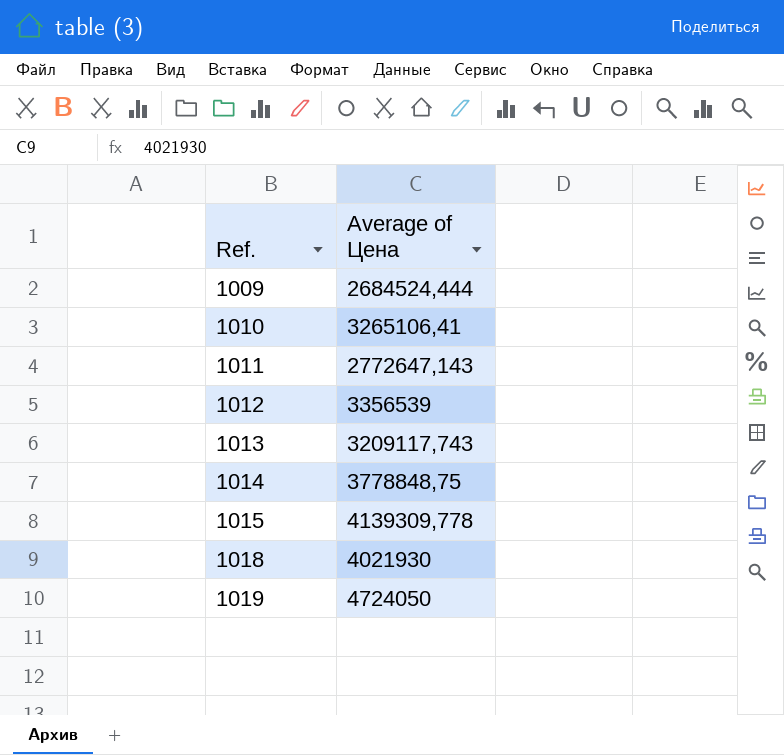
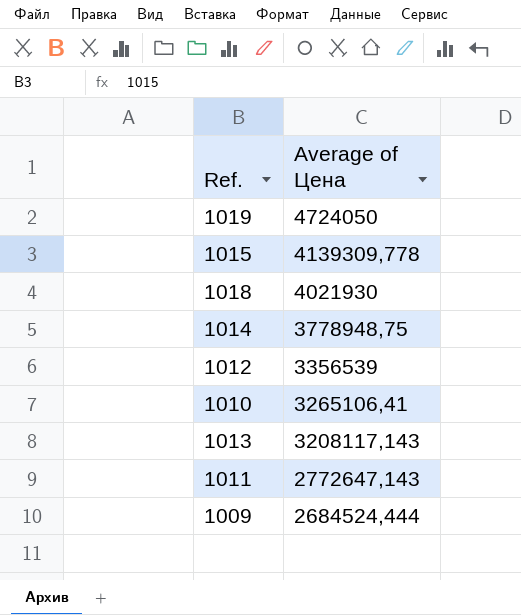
row order: Ref. ascending -> Average of Цена descending
1014 | Average of Цена: 3778848,75 -> 3778948,75
1013 | Average of Цена: 3209117,743 -> 3208117,143

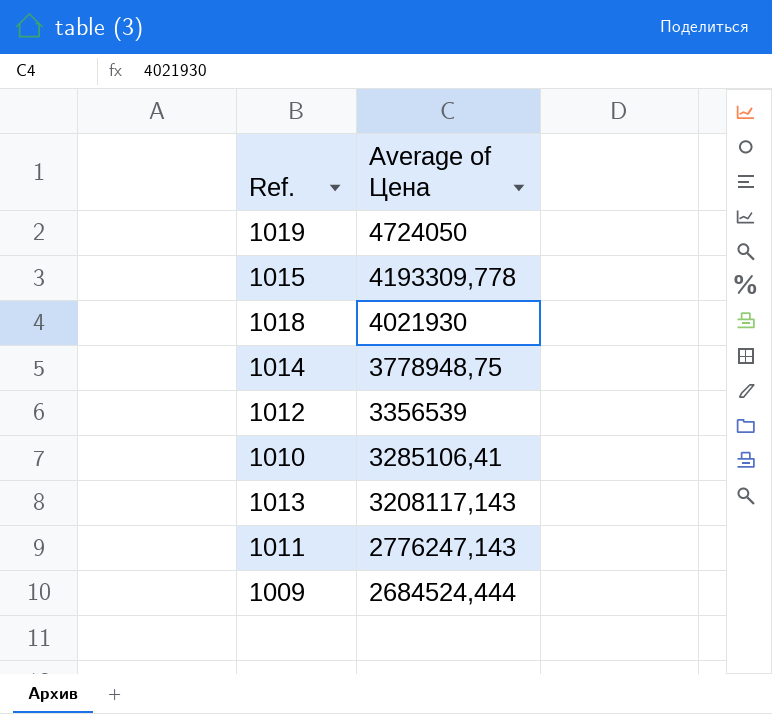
1015 | Average of Цена: 4139309,778 -> 4193309,778
1010 | Average of Цена: 3265106,41 -> 3285106,41
1011 | Average of Цена: 2772647,143 -> 2776247,143

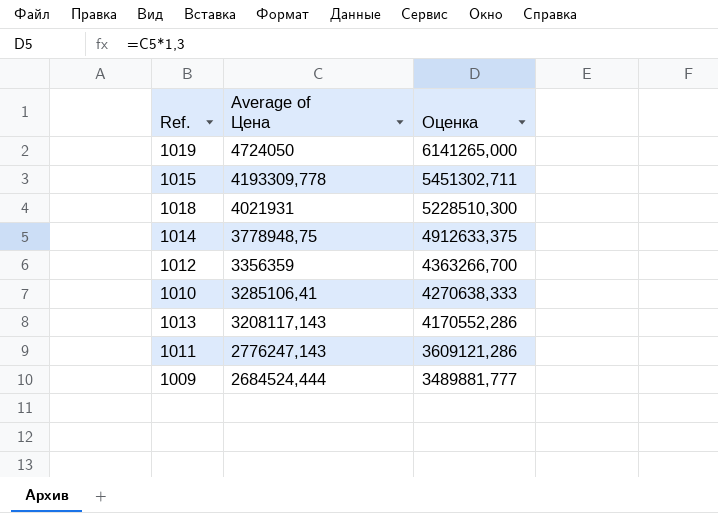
column Оценка | formula: none -> [Average of Цена] * 1,3
1018 | Average of Цена: 4021930 -> 4021931
1012 | Average of Цена: 3356539 -> 3356359

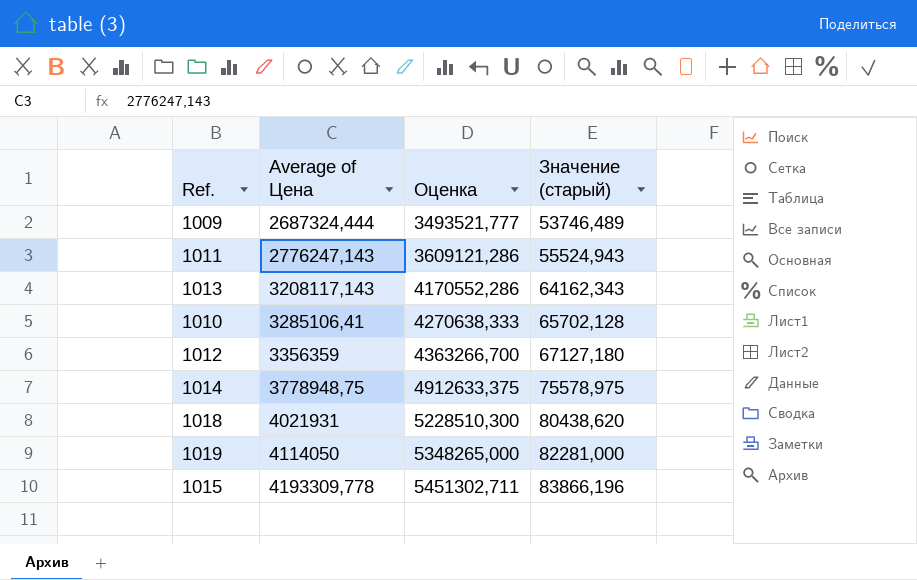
row order: Average of Цена descending -> Average of Цена ascending
column Значение (старый) | formula: none -> [Average of Цена] * 0,02
1009 | Average of Цена: 2684524,444 -> 2687324,444
1009 | Оценка: 3489881,777 -> 3493521,777
1019 | Average of Цена: 4724050 -> 4114050
1019 | Оценка: 6141265,000 -> 5348265,000

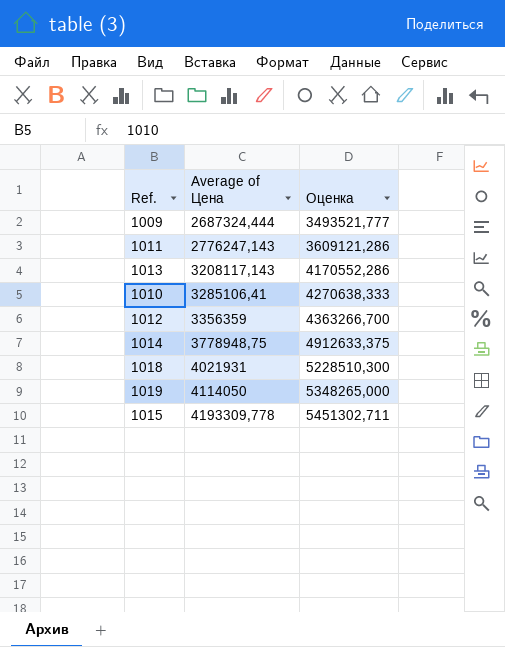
column Значение (старый) | formula: [Average of Цена] * 0,02 -> none

